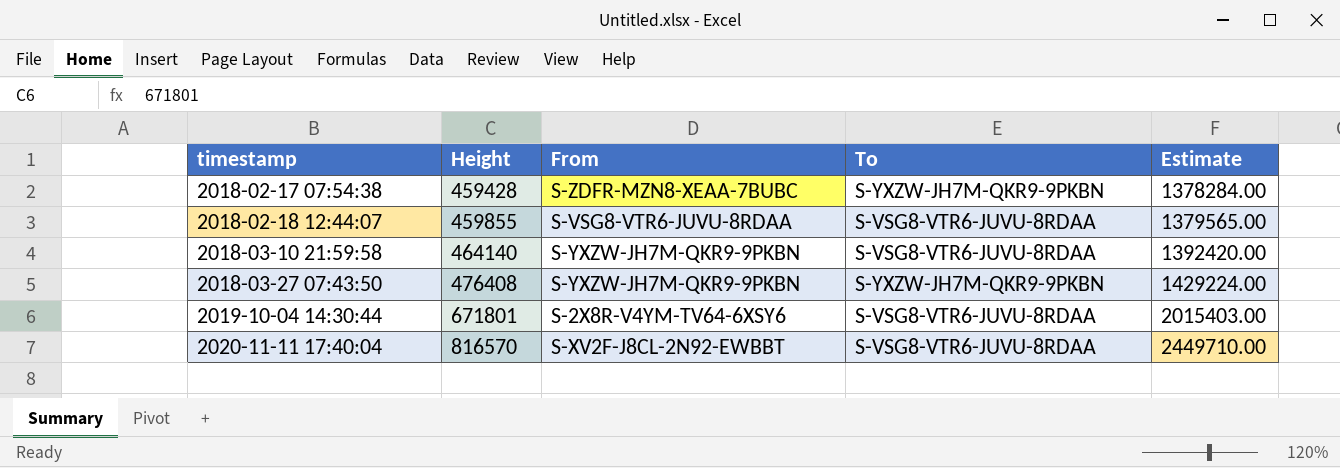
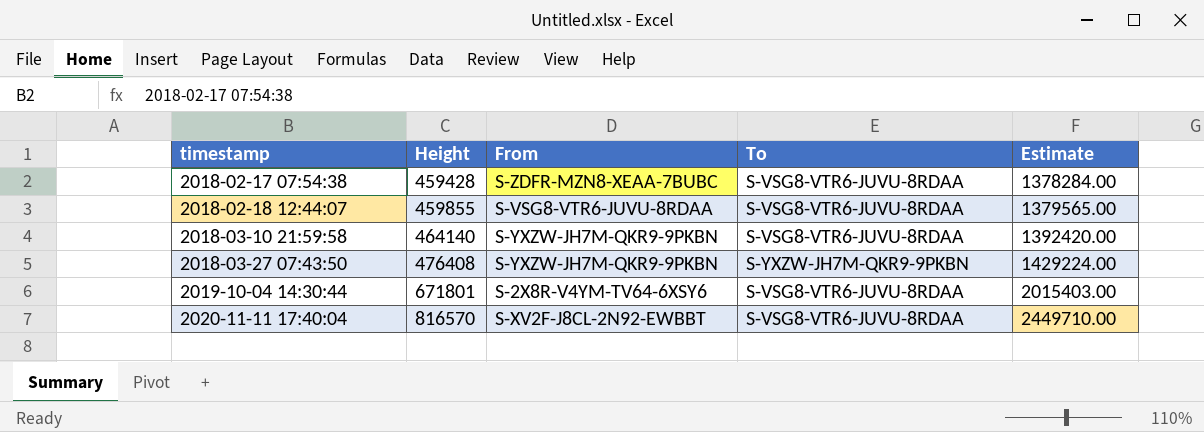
2018-02-17 07:54:38 | To: S-YXZW-JH7M-QKR9-9PKBN -> S-VSG8-VTR6-JUVU-8RDAA

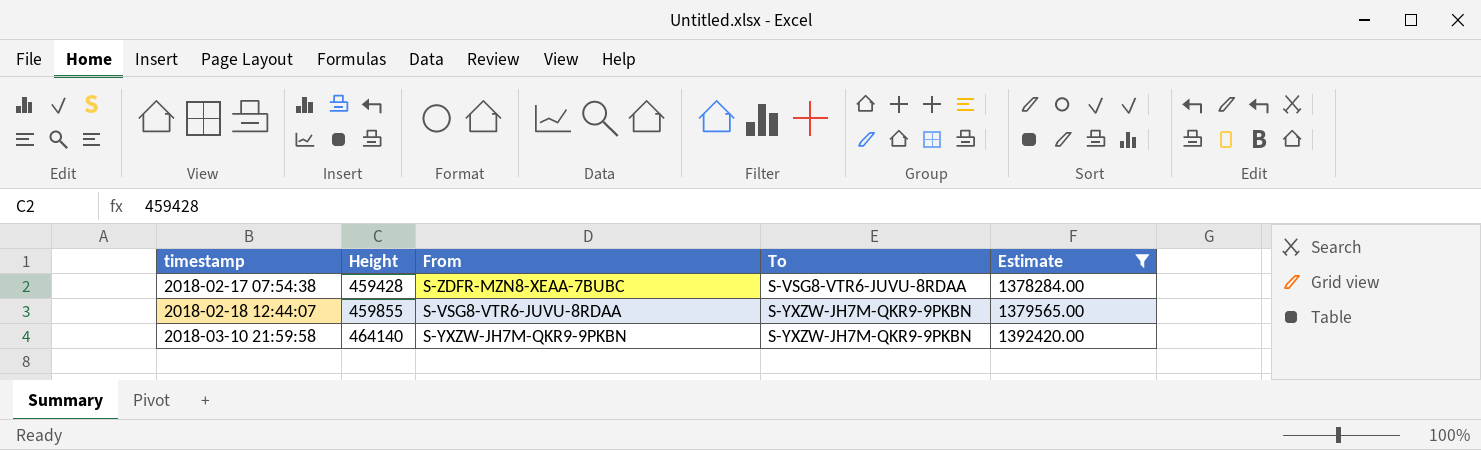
filter: none -> Estimate <= 1392420.00
2018-02-18 12:44:07 | To: S-VSG8-VTR6-JUVU-8RDAA -> S-YXZW-JH7M-QKR9-9PKBN
2018-03-10 21:59:58 | To: S-VSG8-VTR6-JUVU-8RDAA -> S-YXZW-JH7M-QKR9-9PKBN

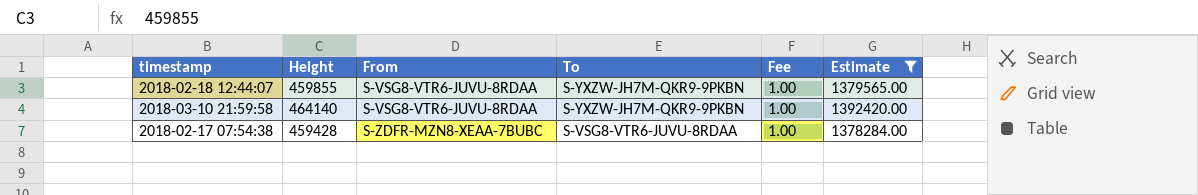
row order: timestamp ascending -> From ascending
column Fee | position: none -> 5
2018-03-10 21:59:58 | From: S-YXZW-JH7M-QKR9-9PKBN -> S-VSG8-VTR6-JUVU-8RDAA

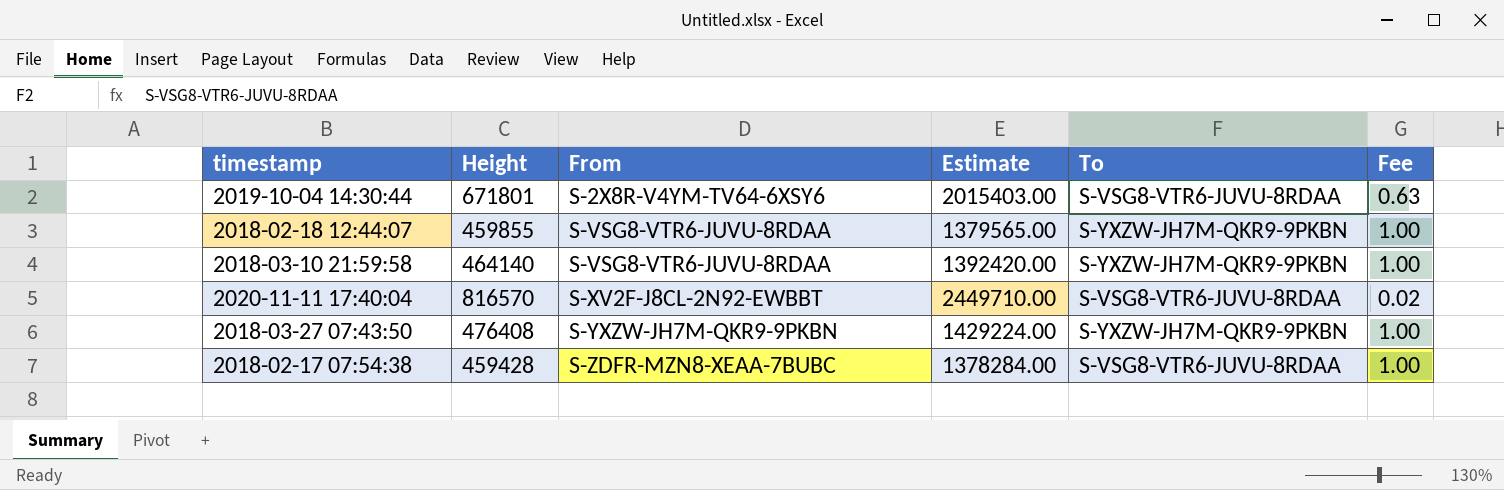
filter: Estimate <= 1392420.00 -> none
column Estimate | position: 6 -> 4

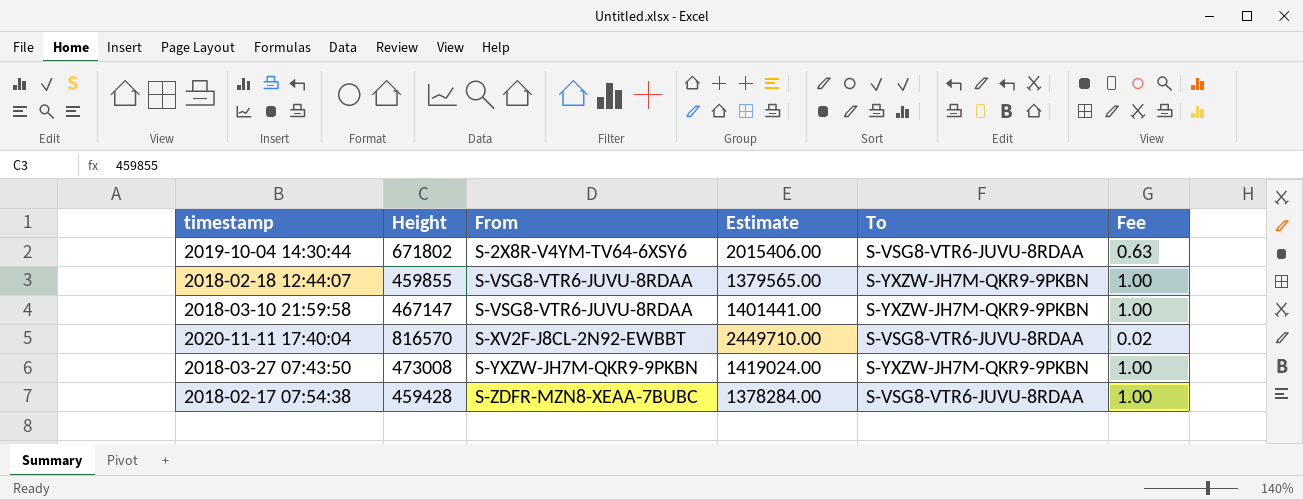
2019-10-04 14:30:44 | Height: 671801 -> 671802
2019-10-04 14:30:44 | Estimate: 2015403.00 -> 2015406.00
2018-03-10 21:59:58 | Height: 464140 -> 467147
2018-03-10 21:59:58 | Estimate: 1392420.00 -> 1401441.00
2018-03-27 07:43:50 | Height: 476408 -> 473008
2018-03-27 07:43:50 | Estimate: 1429224.00 -> 1419024.00

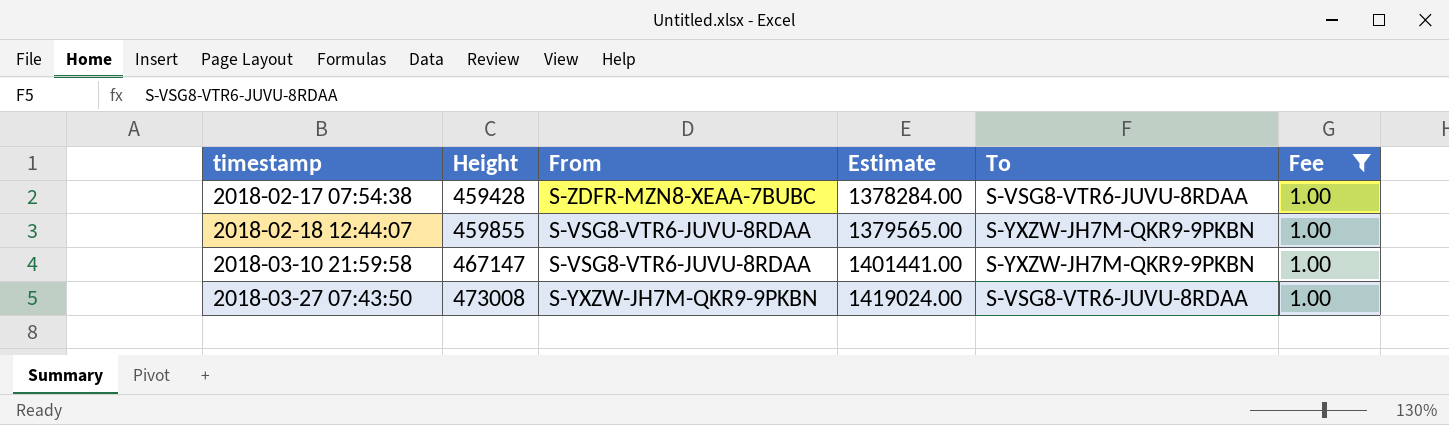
filter: none -> Fee = 1.00
row order: From ascending -> timestamp ascending
2018-03-27 07:43:50 | To: S-YXZW-JH7M-QKR9-9PKBN -> S-VSG8-VTR6-JUVU-8RDAA

